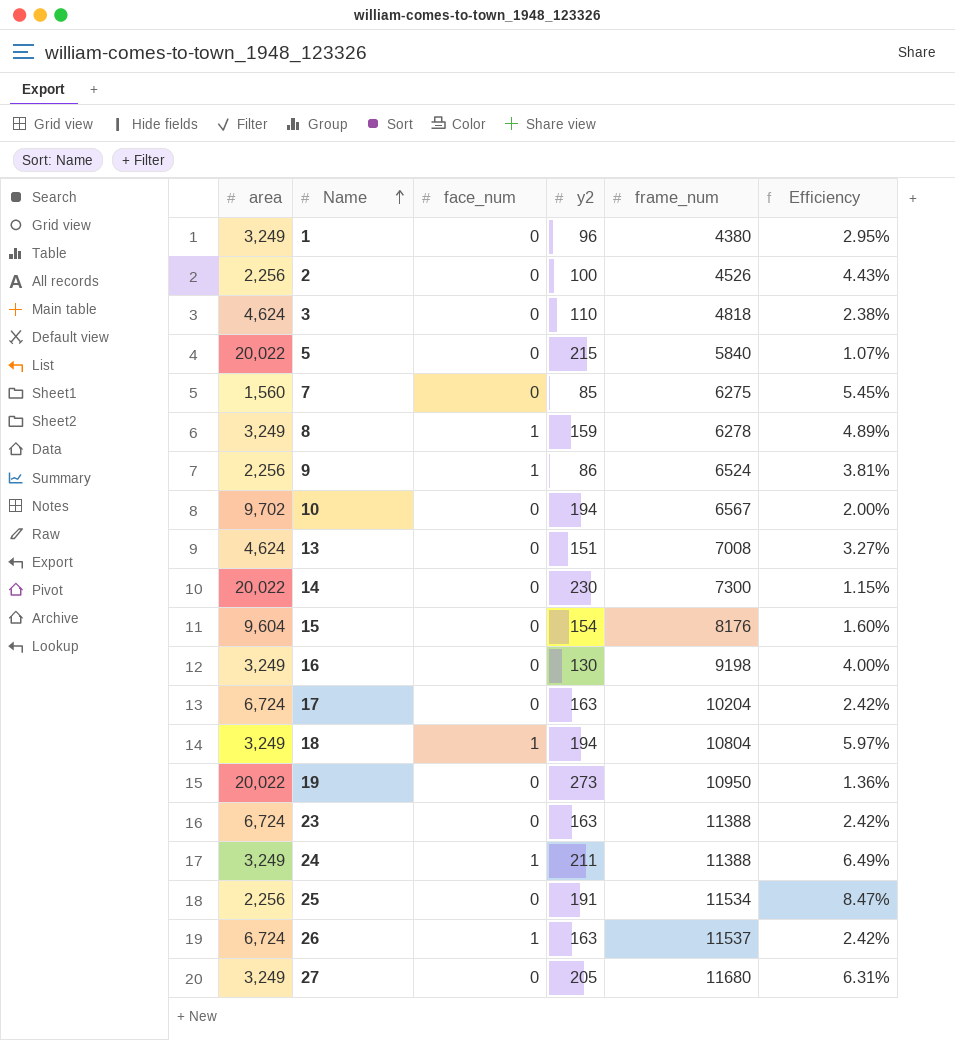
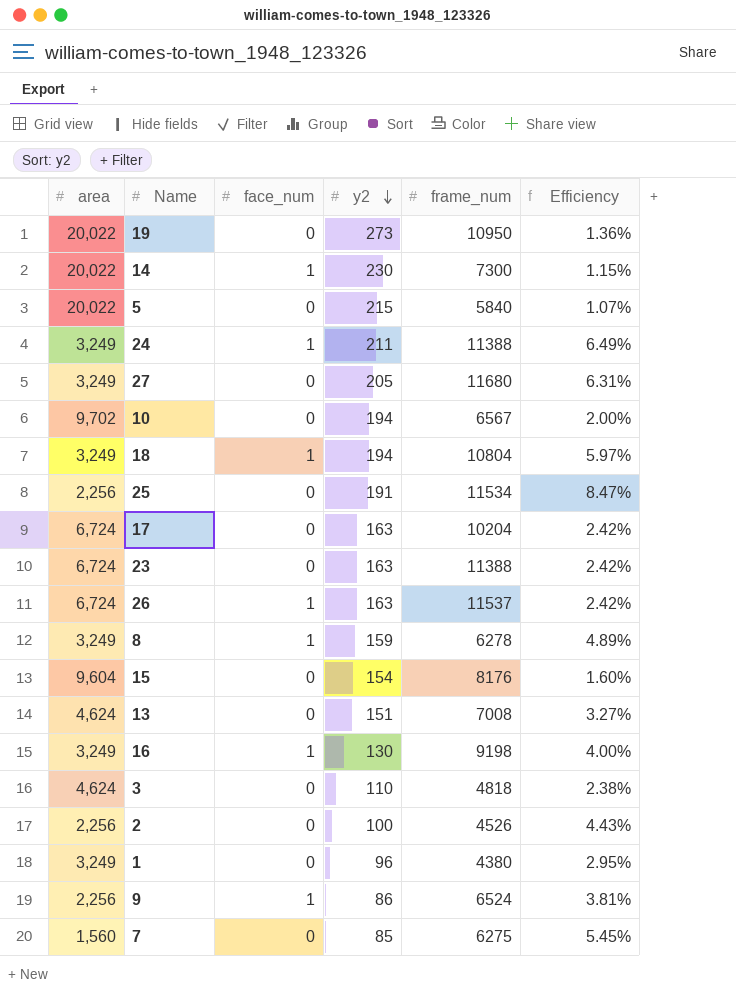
row order: Name ascending -> y2 descending
14 | face_num: 0 -> 1
16 | face_num: 0 -> 1

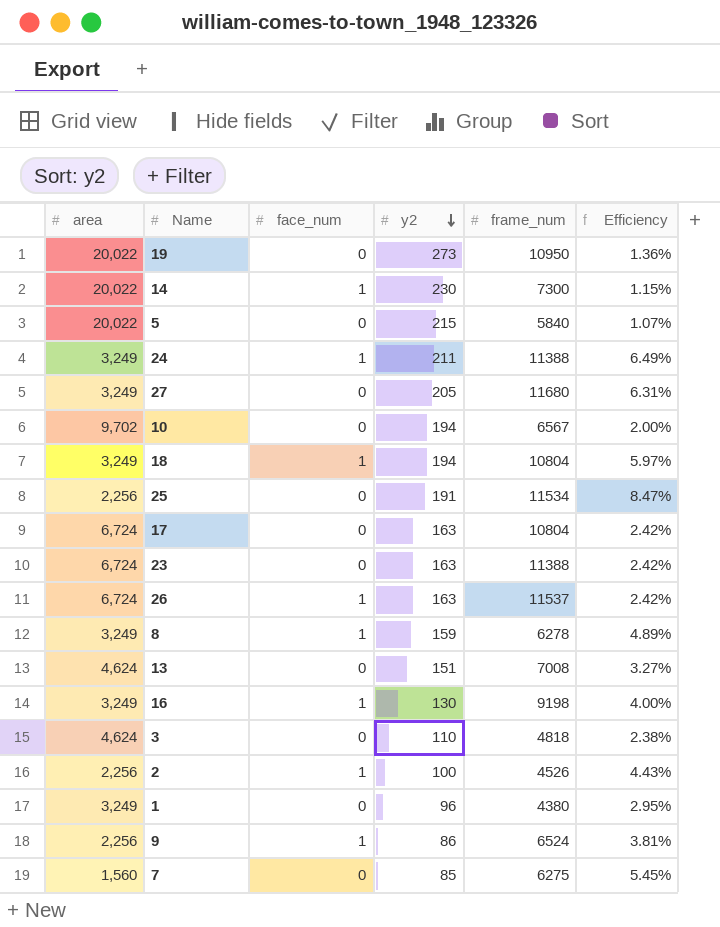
row 15: 9,604 | 0 | 154 | 8176 | 1.60% -> none
17 | frame_num: 10204 -> 10804
2 | face_num: 0 -> 1

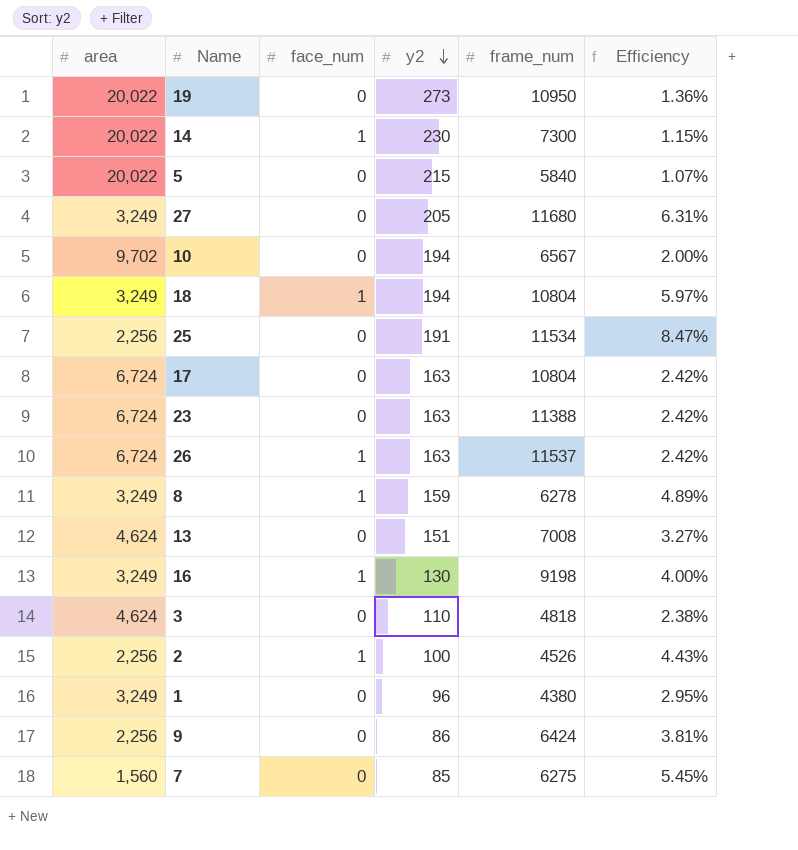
row 24: 3,249 | 1 | 211 | 11388 | 6.49% -> none
9 | face_num: 1 -> 0
9 | frame_num: 6524 -> 6424

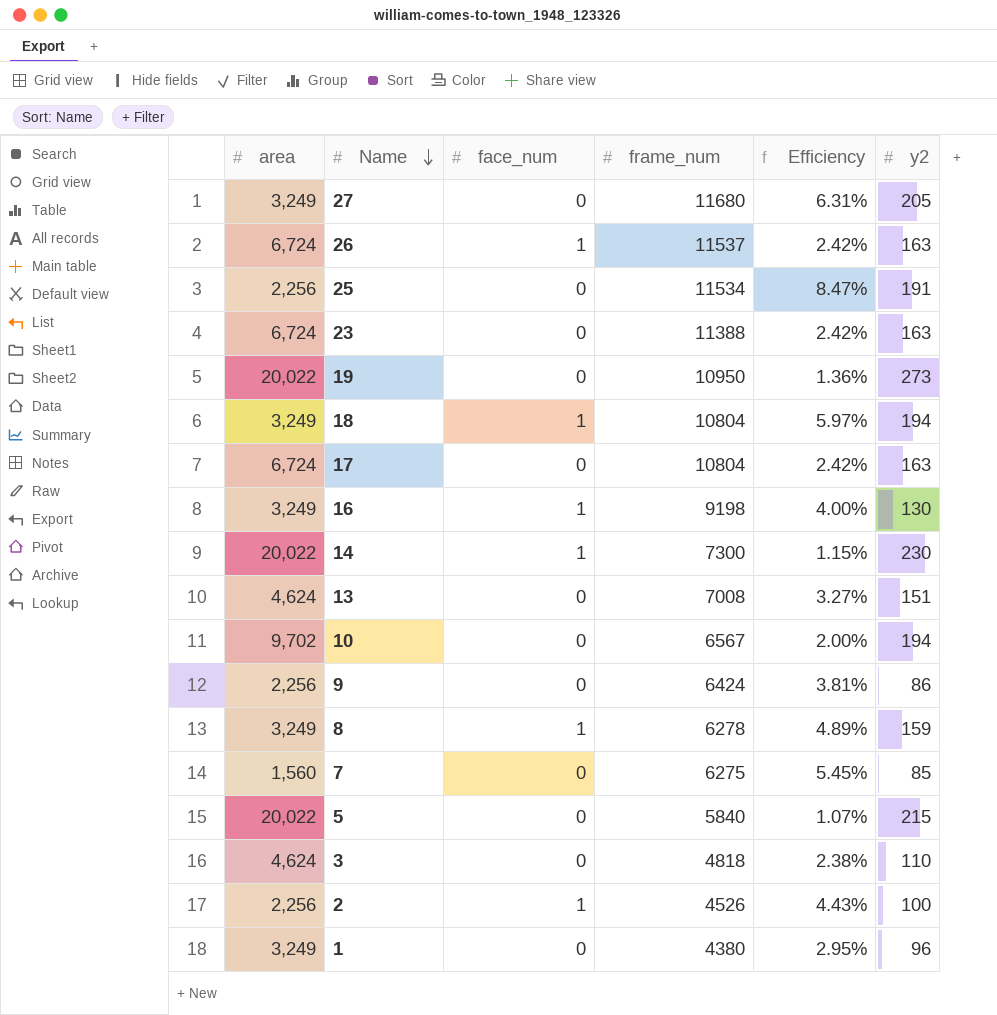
row order: y2 descending -> Name descending
column y2 | position: 4 -> 6

